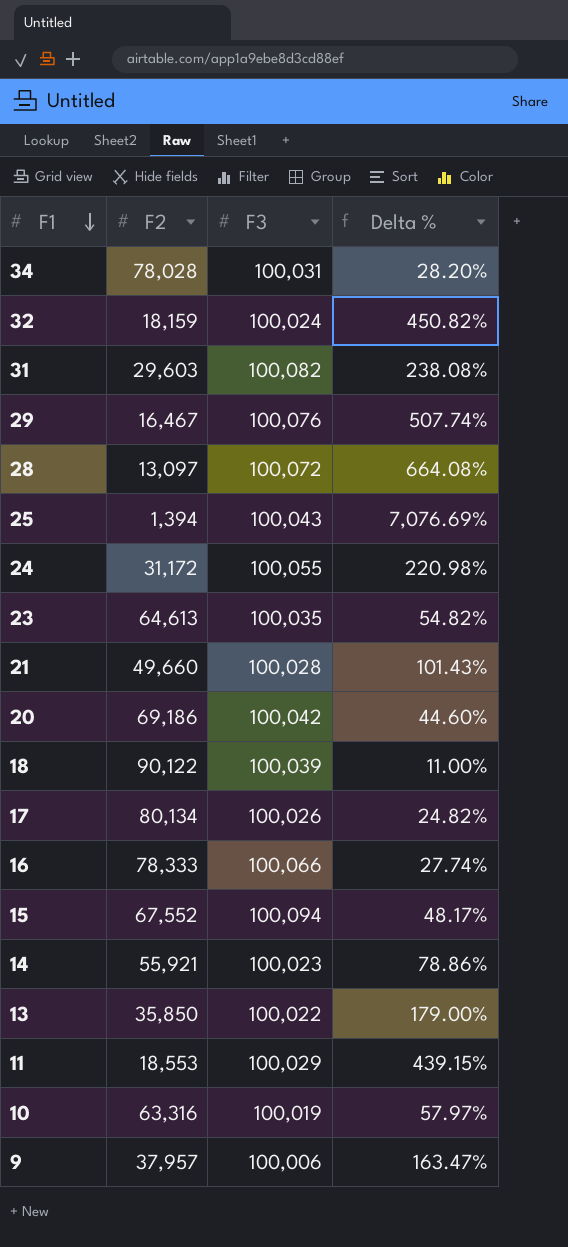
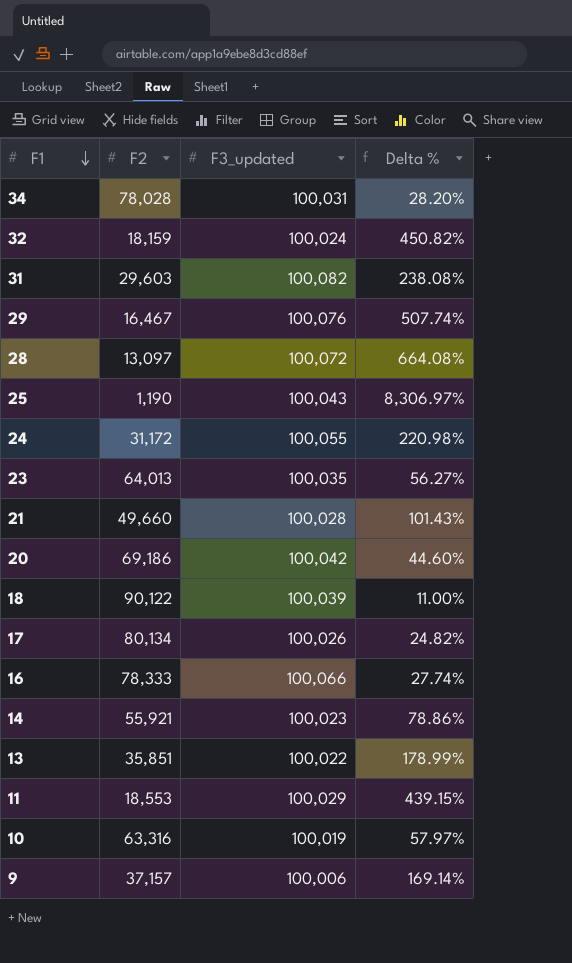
column name: F3 -> F3_updated
row 15: 67,552 | 100,094 | 48.17% -> none
25 | F2: 1,394 -> 1,190
25 | Delta %: 7,076.69% -> 8,306.97%
23 | F2: 64,613 -> 64,013
23 | Delta %: 54.82% -> 56.27%
13 | F2: 35,850 -> 35,851
13 | Delta %: 179.00% -> 178.99%
9 | F2: 37,957 -> 37,157
9 | Delta %: 163.47% -> 169.14%

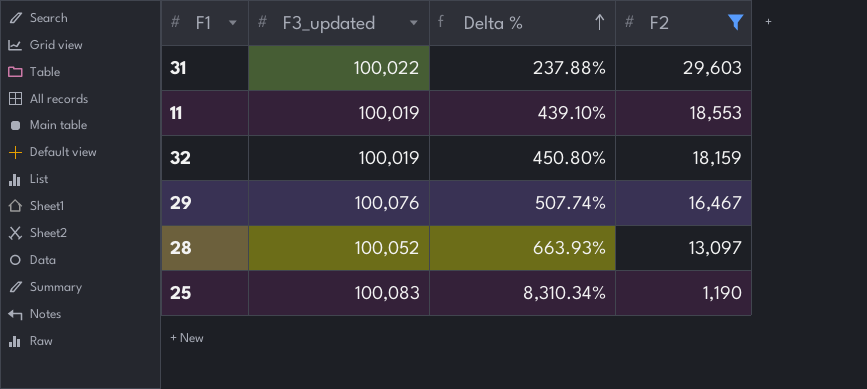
filter: none -> F2 <= 29,603
row order: F1 descending -> Delta % ascending
column F2 | position: 2 -> 4
31 | F3_updated: 100,082 -> 100,022
31 | Delta %: 238.08% -> 237.88%
11 | F3_updated: 100,029 -> 100,019
11 | Delta %: 439.15% -> 439.10%
32 | F3_updated: 100,024 -> 100,019
32 | Delta %: 450.82% -> 450.80%
28 | F3_updated: 100,072 -> 100,052
28 | Delta %: 664.08% -> 663.93%
25 | F3_updated: 100,043 -> 100,083
25 | Delta %: 8,306.97% -> 8,310.34%

